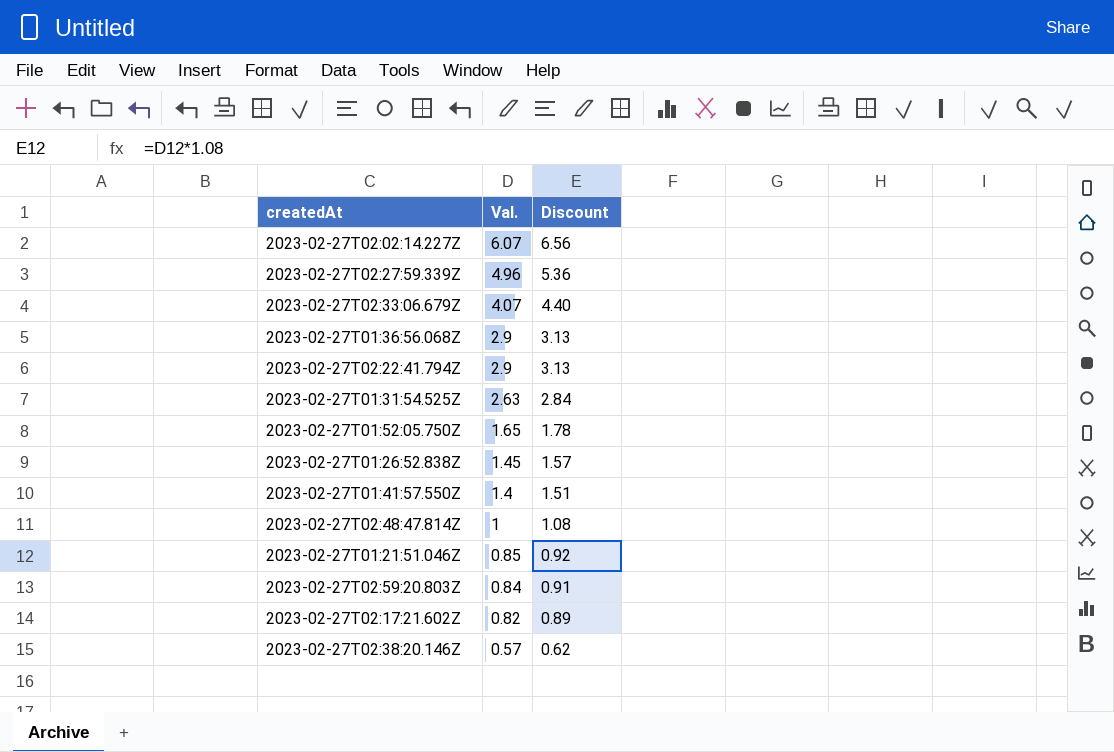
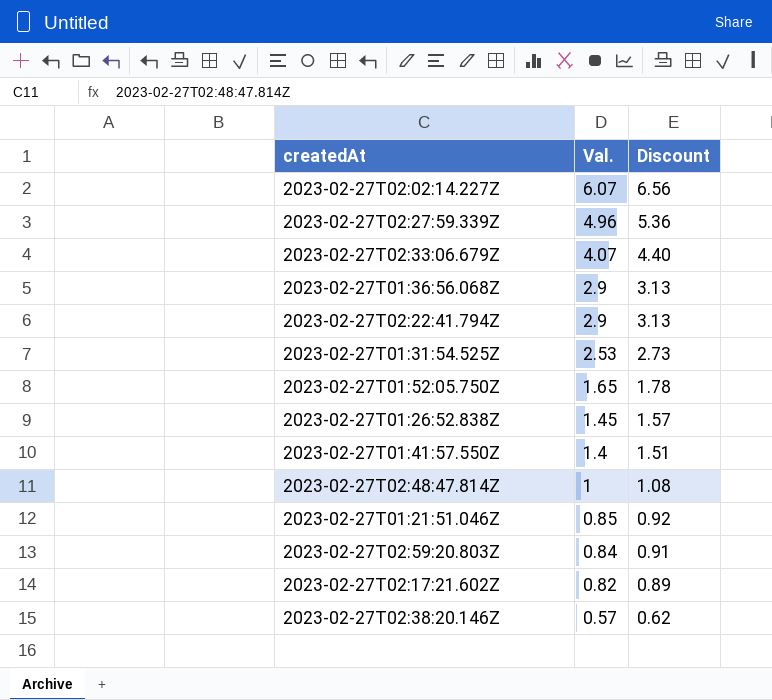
2023-02-27T01:31:54.525Z | Val.: 2.63 -> 2.53
2023-02-27T01:31:54.525Z | Discount: 2.84 -> 2.73

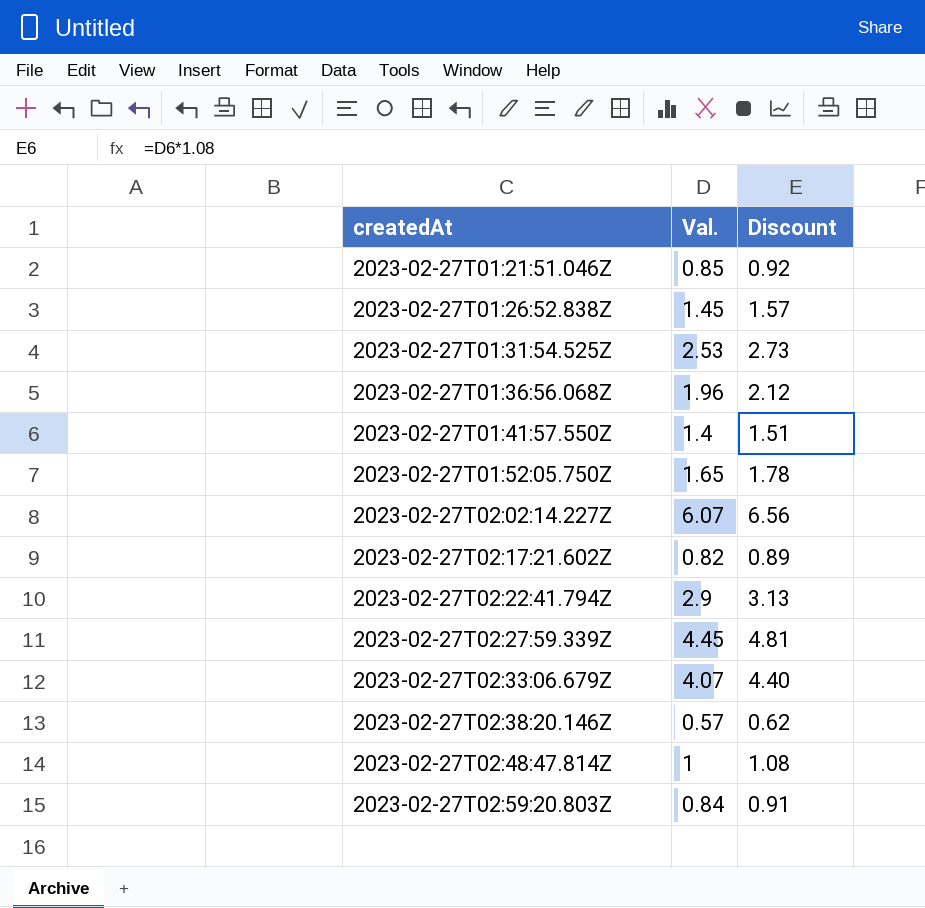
row order: Val. descending -> createdAt ascending
2023-02-27T01:36:56.068Z | Val.: 2.9 -> 1.96
2023-02-27T01:36:56.068Z | Discount: 3.13 -> 2.12
2023-02-27T02:27:59.339Z | Val.: 4.96 -> 4.45
2023-02-27T02:27:59.339Z | Discount: 5.36 -> 4.81

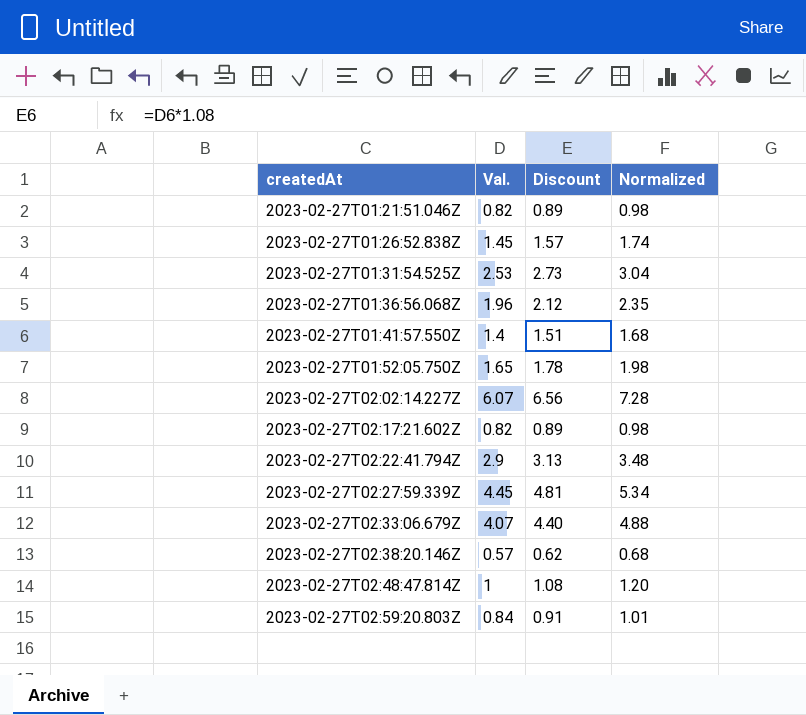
column Normalized | formula: none -> [Val.] * 1.2
2023-02-27T01:21:51.046Z | Val.: 0.85 -> 0.82
2023-02-27T01:21:51.046Z | Discount: 0.92 -> 0.89

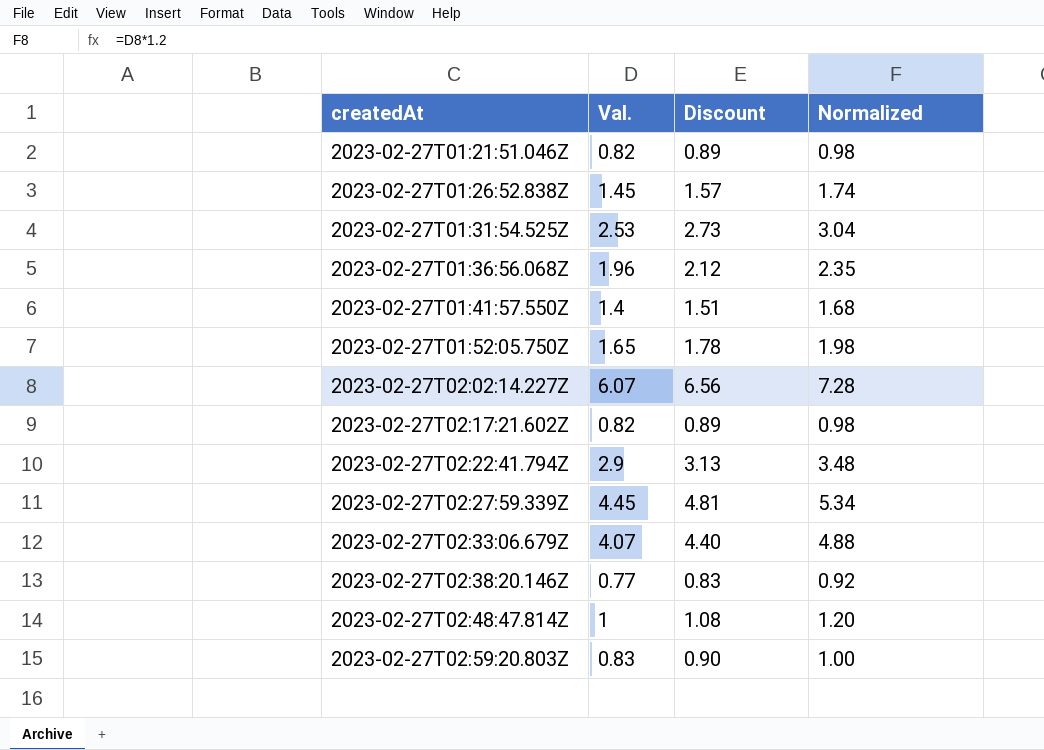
2023-02-27T02:38:20.146Z | Val.: 0.57 -> 0.77
2023-02-27T02:38:20.146Z | Discount: 0.62 -> 0.83
2023-02-27T02:38:20.146Z | Normalized: 0.68 -> 0.92
2023-02-27T02:59:20.803Z | Val.: 0.84 -> 0.83
2023-02-27T02:59:20.803Z | Discount: 0.91 -> 0.90
2023-02-27T02:59:20.803Z | Normalized: 1.01 -> 1.00

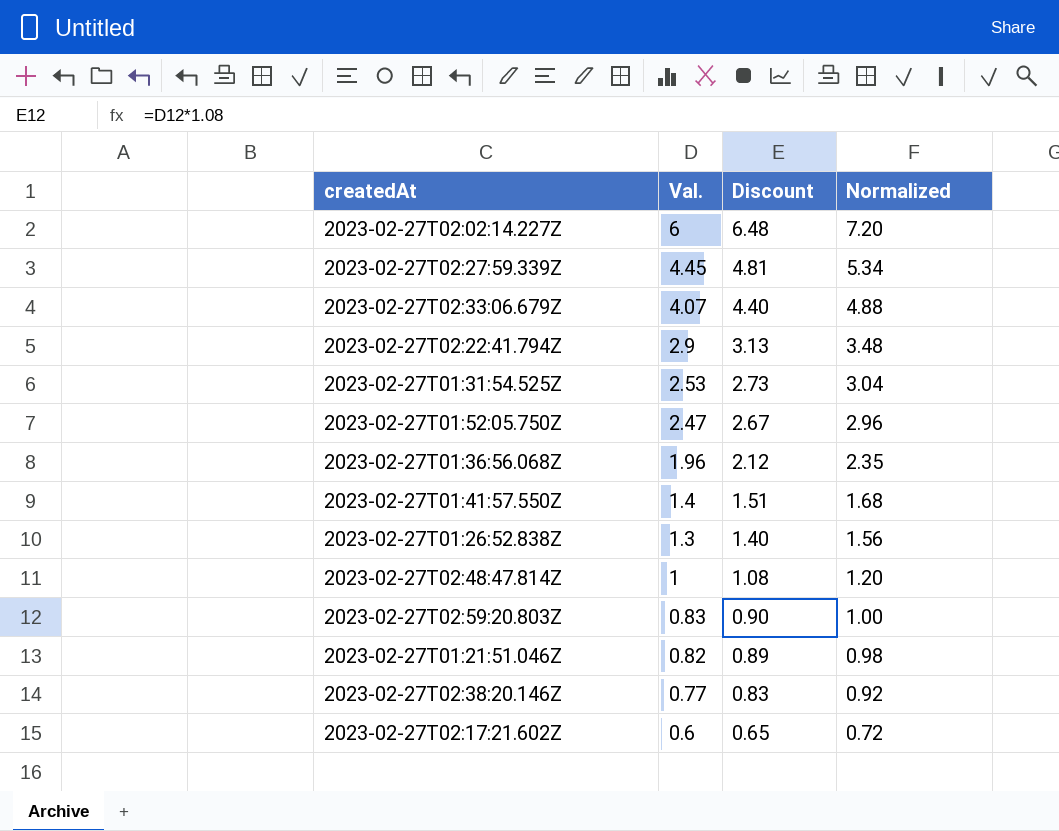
row order: createdAt ascending -> Val. descending
2023-02-27T02:02:14.227Z | Val.: 6.07 -> 6
2023-02-27T02:02:14.227Z | Discount: 6.56 -> 6.48
2023-02-27T02:02:14.227Z | Normalized: 7.28 -> 7.20
2023-02-27T01:52:05.750Z | Val.: 1.65 -> 2.47
2023-02-27T01:52:05.750Z | Discount: 1.78 -> 2.67
2023-02-27T01:52:05.750Z | Normalized: 1.98 -> 2.96
2023-02-27T01:26:52.838Z | Val.: 1.45 -> 1.3
2023-02-27T01:26:52.838Z | Discount: 1.57 -> 1.40
2023-02-27T01:26:52.838Z | Normalized: 1.74 -> 1.56
2023-02-27T02:17:21.602Z | Val.: 0.82 -> 0.6
2023-02-27T02:17:21.602Z | Discount: 0.89 -> 0.65
2023-02-27T02:17:21.602Z | Normalized: 0.98 -> 0.72

